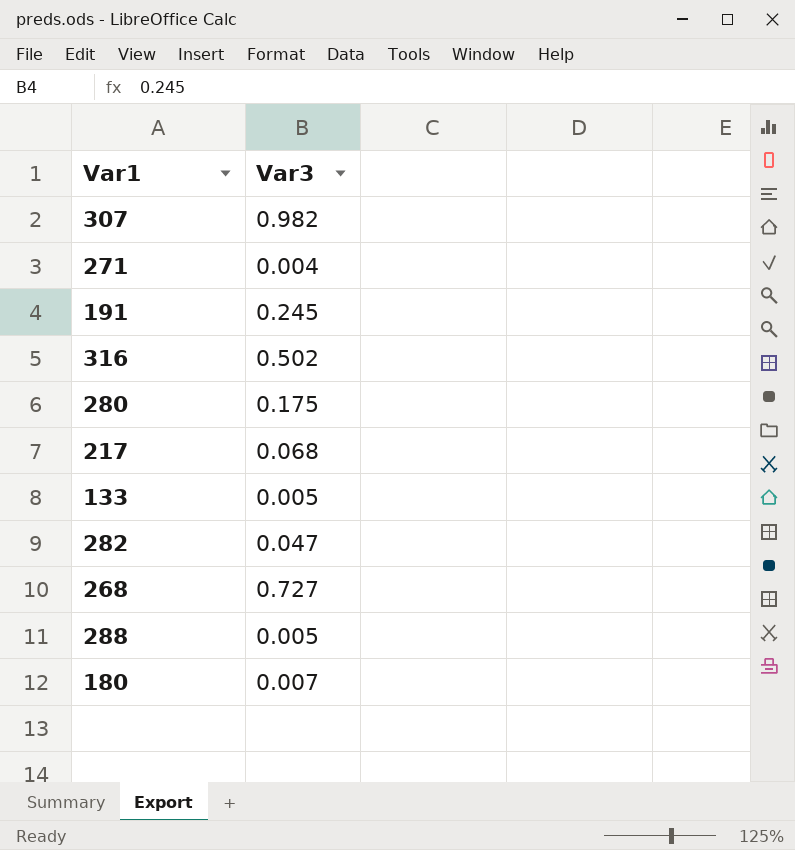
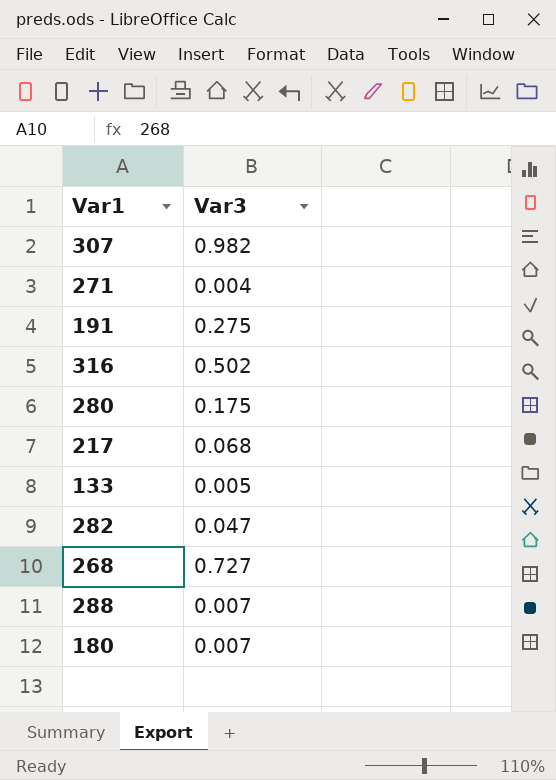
191 | Var3: 0.245 -> 0.275
288 | Var3: 0.005 -> 0.007

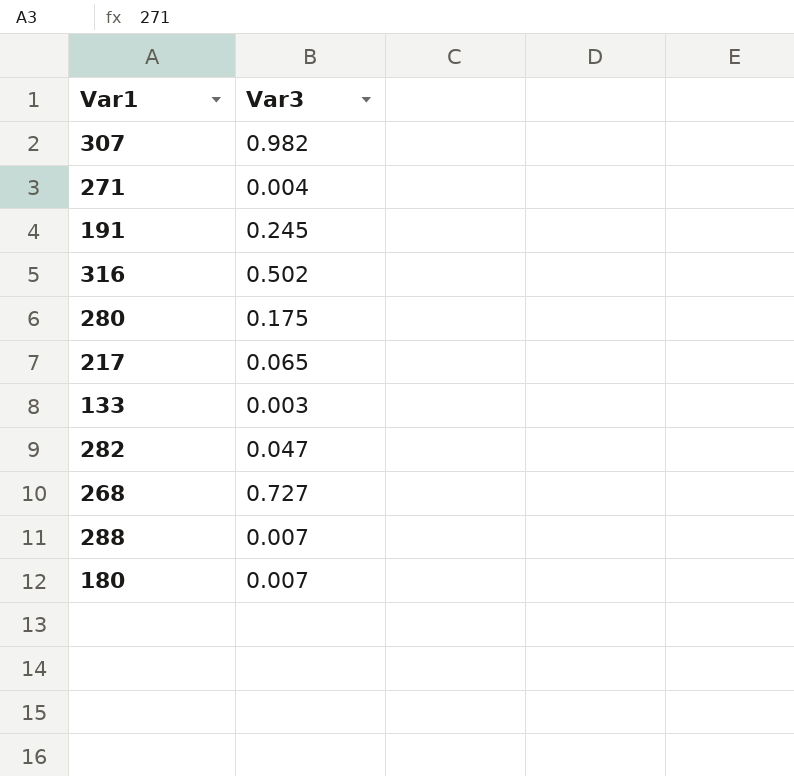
191 | Var3: 0.275 -> 0.245
217 | Var3: 0.068 -> 0.065
133 | Var3: 0.005 -> 0.003

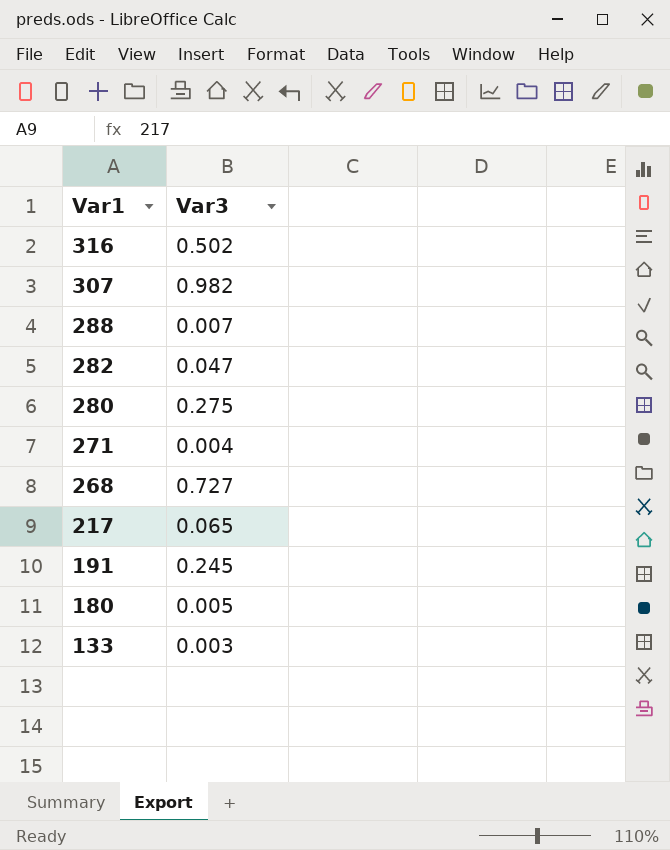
row order: none -> Var1 descending
280 | Var3: 0.175 -> 0.275
180 | Var3: 0.007 -> 0.005

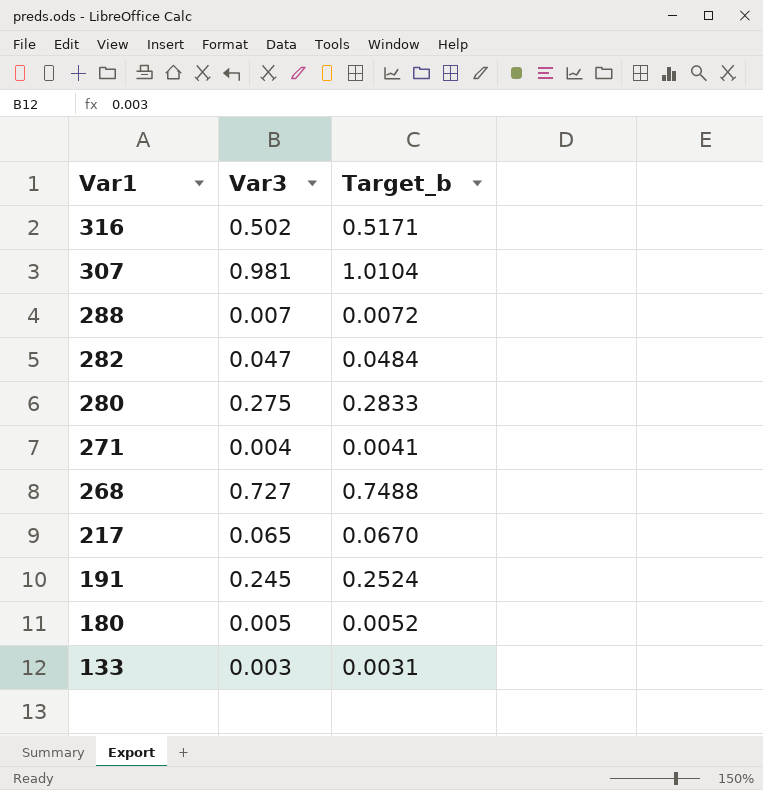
column Target_b | formula: none -> [Var3] * 1.03
307 | Var3: 0.982 -> 0.981

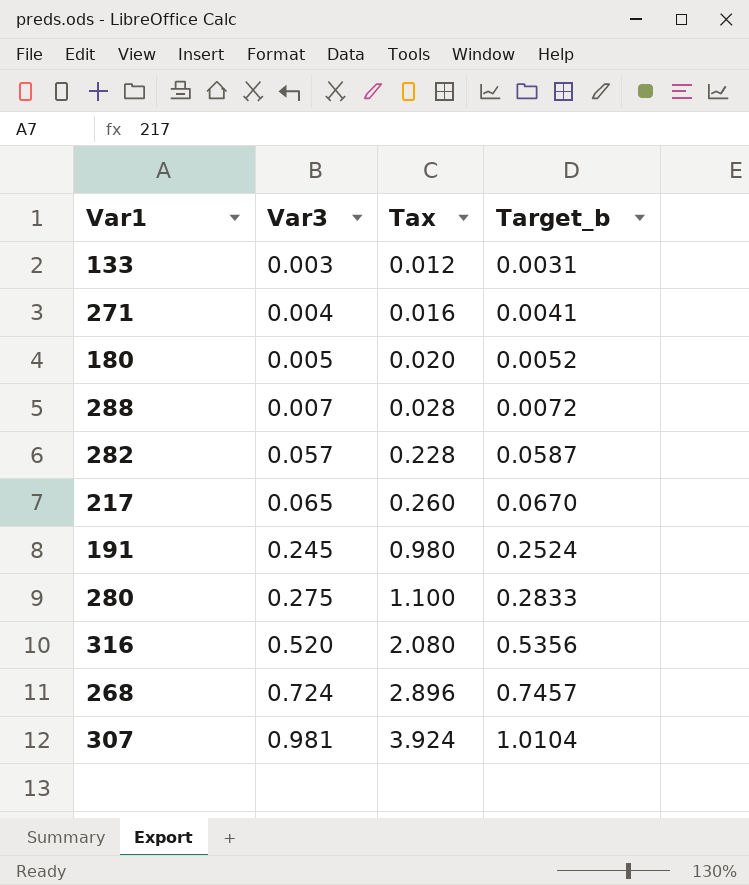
row order: Var1 descending -> Var3 ascending
column Tax | formula: none -> [Var3] * 4
282 | Var3: 0.047 -> 0.057
282 | Target_b: 0.0484 -> 0.0587
316 | Var3: 0.502 -> 0.520
316 | Target_b: 0.5171 -> 0.5356
268 | Var3: 0.727 -> 0.724
268 | Target_b: 0.7488 -> 0.7457

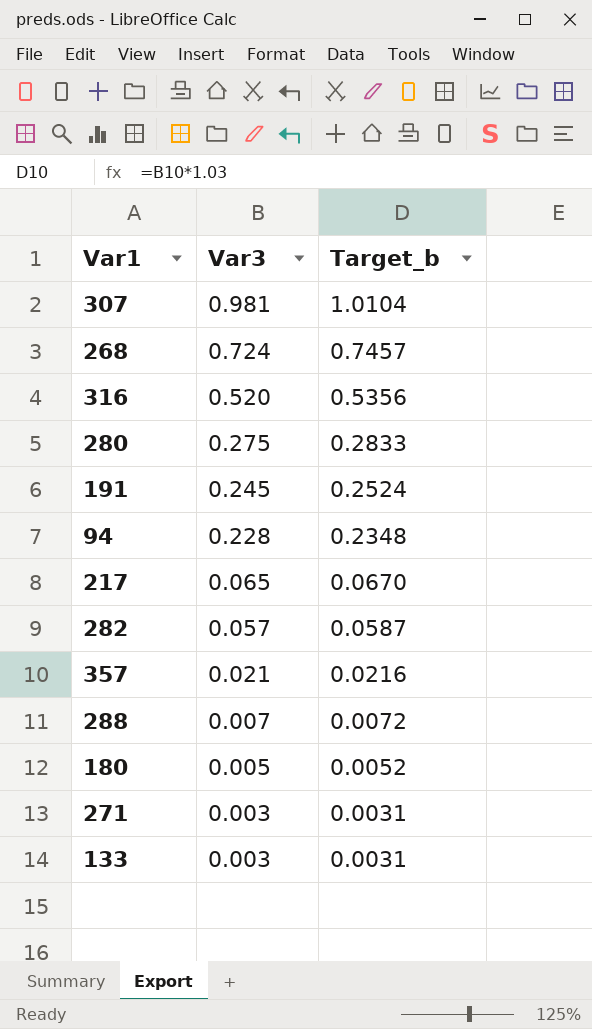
row order: Var3 ascending -> Var3 descending
column Tax | formula: [Var3] * 4 -> none
row 94: none -> 0.228 | 0.2348
row 357: none -> 0.021 | 0.0216
271 | Var3: 0.004 -> 0.003
271 | Target_b: 0.0041 -> 0.0031

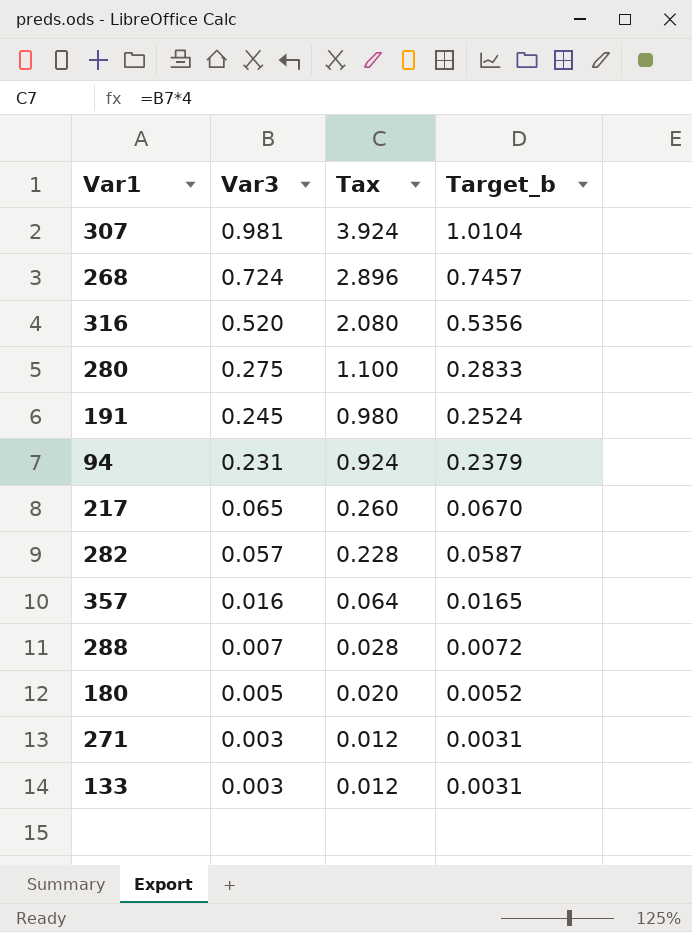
column Tax | formula: none -> [Var3] * 4
94 | Var3: 0.228 -> 0.231
94 | Target_b: 0.2348 -> 0.2379
357 | Var3: 0.021 -> 0.016
357 | Target_b: 0.0216 -> 0.0165

